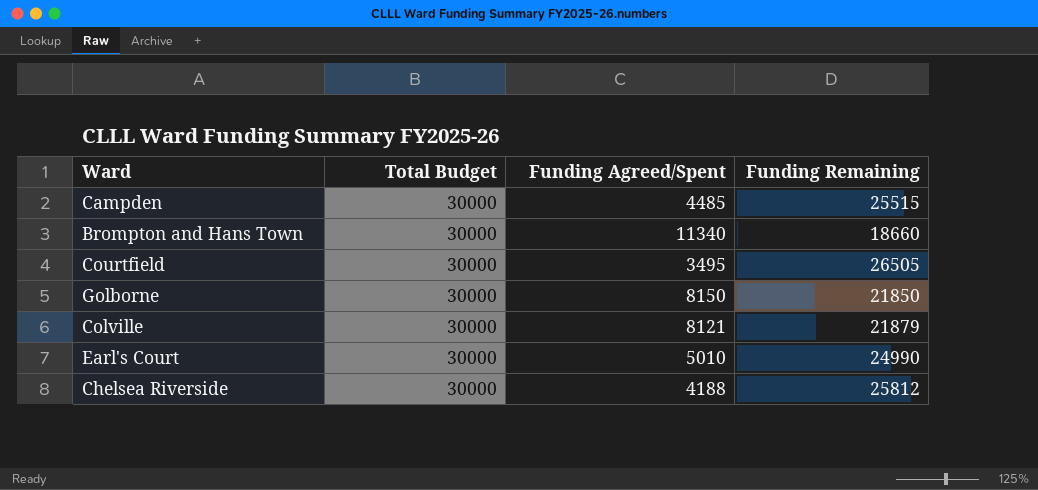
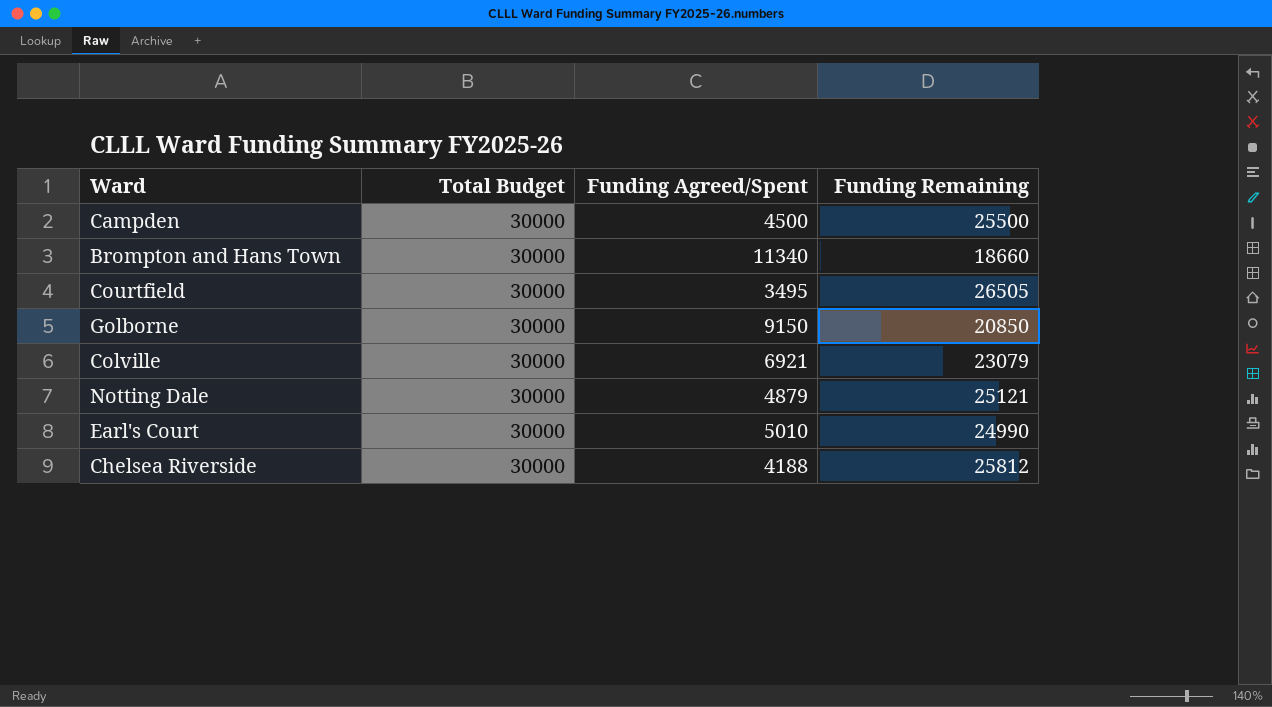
Campden | Funding Agreed/Spent: 4485 -> 4500
Campden | Funding Remaining: 25515 -> 25500
Golborne | Funding Agreed/Spent: 8150 -> 9150
Golborne | Funding Remaining: 21850 -> 20850
Colville | Funding Agreed/Spent: 8121 -> 6921
Colville | Funding Remaining: 21879 -> 23079
row Notting Dale: none -> 30000 | 4879 | 25121

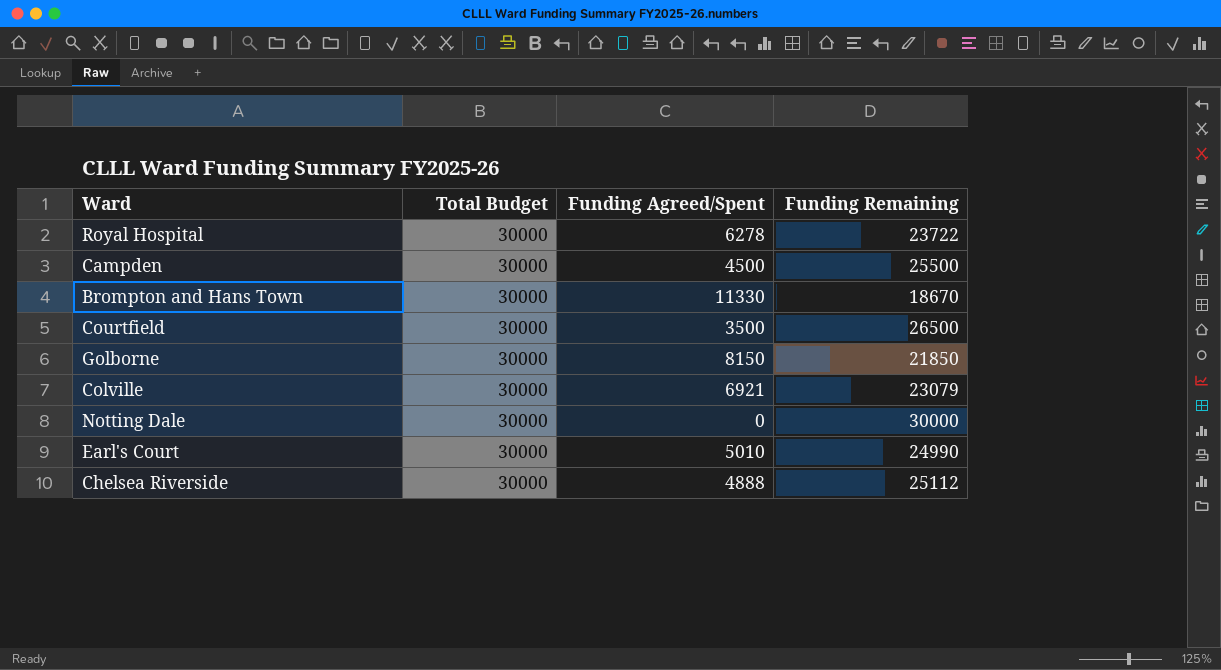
row Royal Hospital: none -> 30000 | 6278 | 23722
Brompton and Hans Town | Funding Agreed/Spent: 11340 -> 11330
Brompton and Hans Town | Funding Remaining: 18660 -> 18670
Courtfield | Funding Agreed/Spent: 3495 -> 3500
Courtfield | Funding Remaining: 26505 -> 26500
Golborne | Funding Agreed/Spent: 9150 -> 8150
Golborne | Funding Remaining: 20850 -> 21850
Notting Dale | Funding Agreed/Spent: 4879 -> 0
Notting Dale | Funding Remaining: 25121 -> 30000
Chelsea Riverside | Funding Agreed/Spent: 4188 -> 4888
Chelsea Riverside | Funding Remaining: 25812 -> 25112

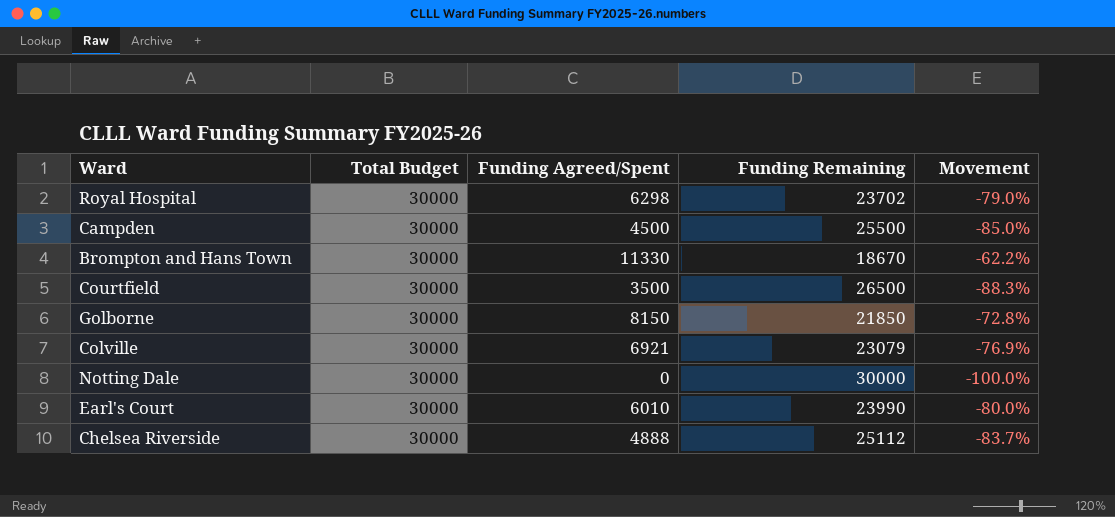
column Movement | formula: none -> ([Funding Agreed/Spent] - [Total Budget]) / [Total Budget]
Royal Hospital | Funding Agreed/Spent: 6278 -> 6298
Royal Hospital | Funding Remaining: 23722 -> 23702
Earl's Court | Funding Agreed/Spent: 5010 -> 6010
Earl's Court | Funding Remaining: 24990 -> 23990

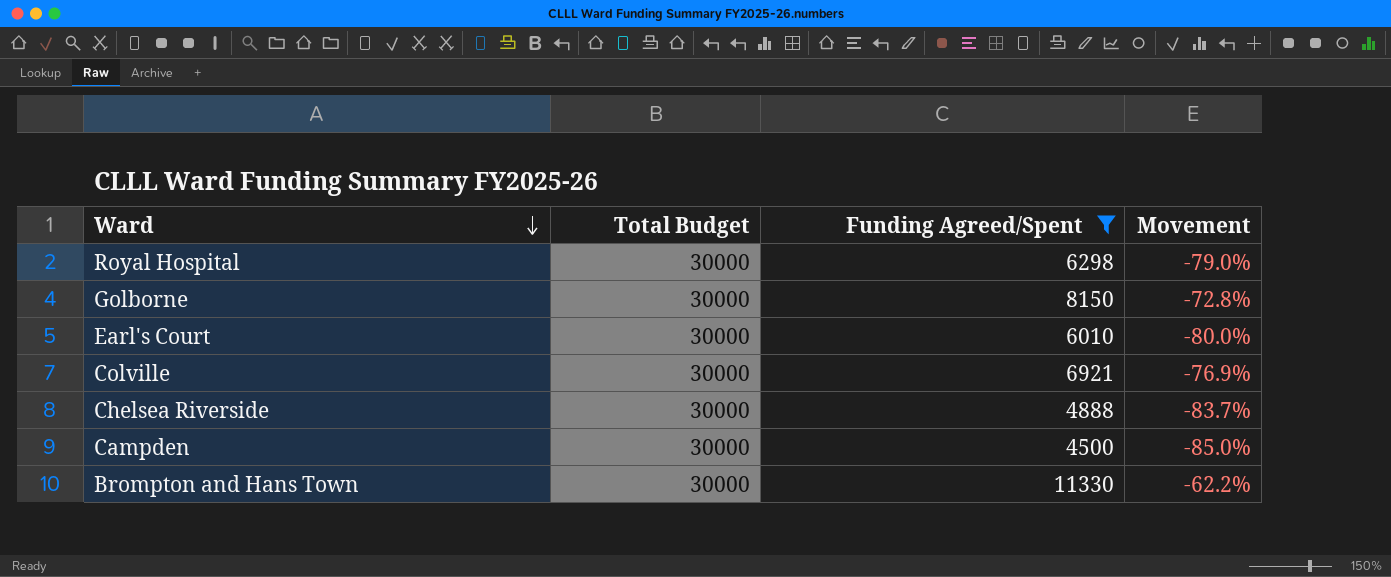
filter: none -> Funding Agreed/Spent >= 4500
row order: none -> Ward descending
column Funding Remaining | formula: [Total Budget] - [Funding Agreed/Spent] -> none

